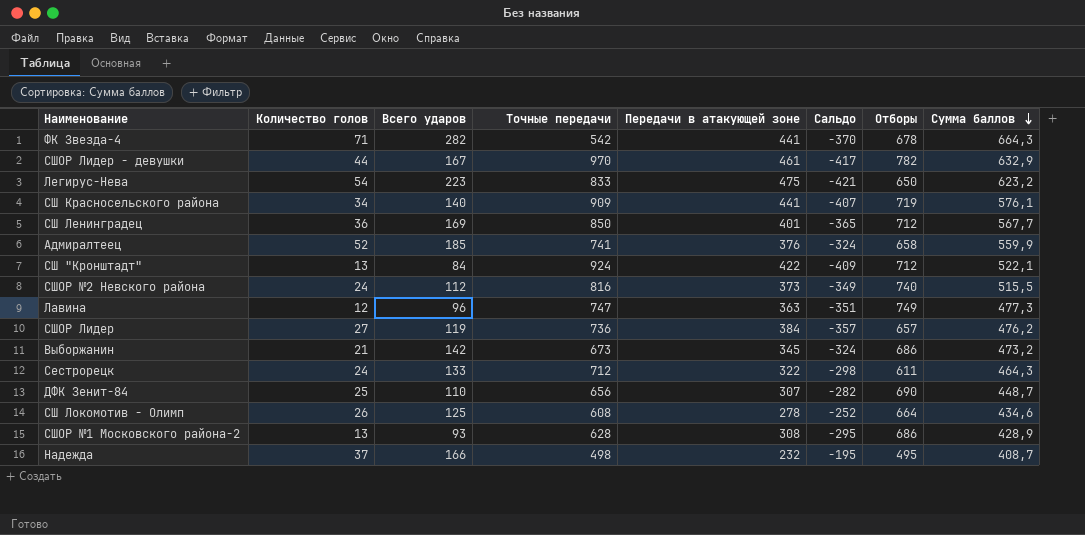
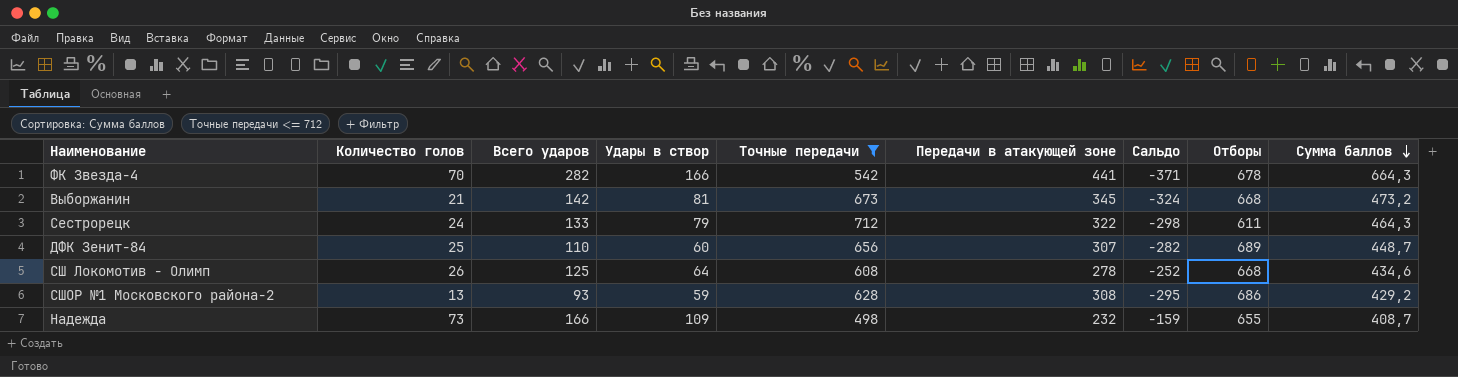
filter: none -> Точные передачи <= 712
column Удары в створ | position: none -> 4
ФК Звезда-4 | Количество голов: 71 -> 70
ФК Звезда-4 | Сальдо: -370 -> -371
Выборжанин | Отборы: 686 -> 668
ДФК Зенит-84 | Отборы: 690 -> 689
СШ Локомотив - Олимп | Отборы: 664 -> 668
СШОР №1 Московского района-2 | Сумма баллов: 428,9 -> 429,2
Надежда | Количество голов: 37 -> 73
Надежда | Сальдо: -195 -> -159
Надежда | Отборы: 495 -> 655

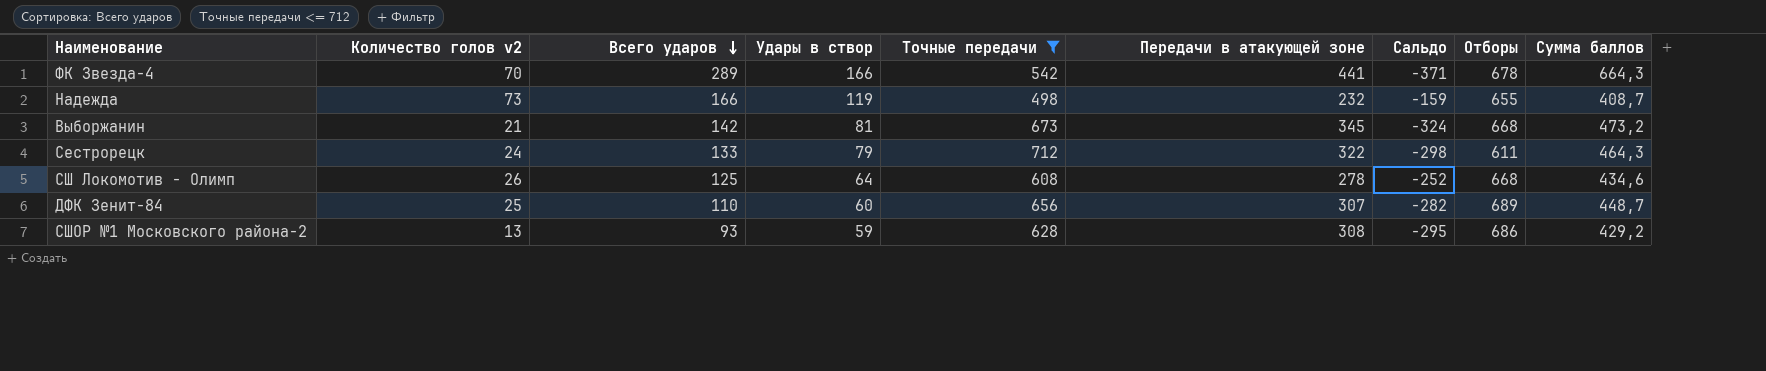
row order: Сумма баллов descending -> Всего ударов descending
column name: Количество голов -> Количество голов v2
ФК Звезда-4 | Всего ударов: 282 -> 289
Надежда | Удары в створ: 109 -> 119

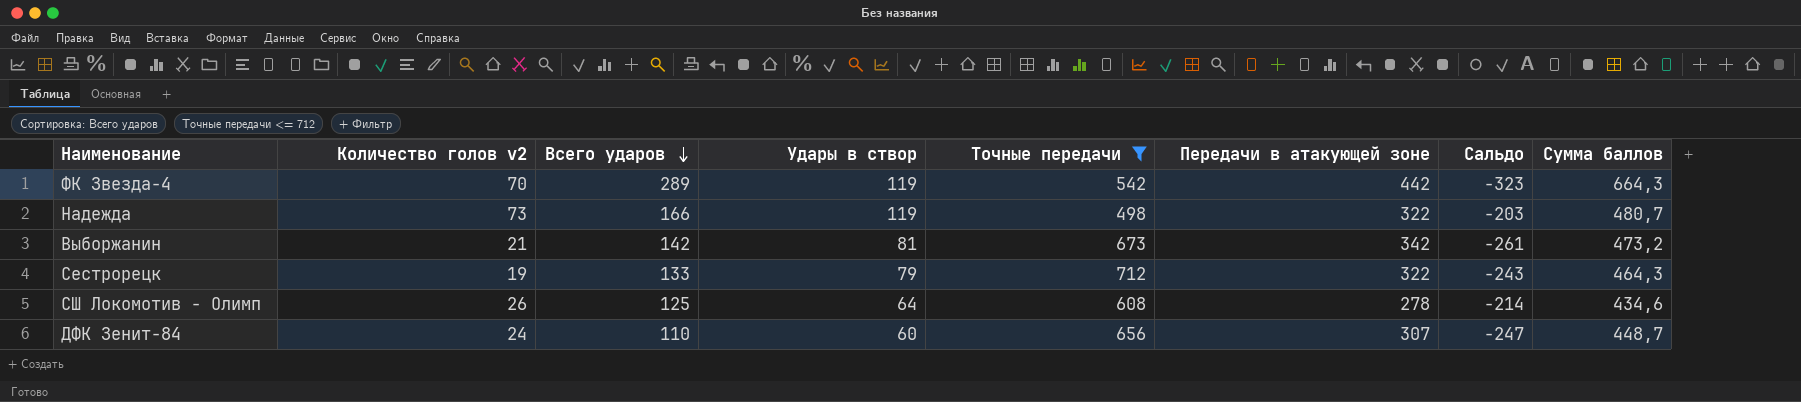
column Отборы | position: 8 -> none
column Сальдо | formula: [Количество голов v2] - [Передачи в атакующей зоне] -> [Удары в створ] - [Передачи в атакующей зоне]
row СШОР №1 Московского района-2: 13 | 93 | 59 | 628 | 308 | -295 | 686 | 429,2 -> none
ФК Звезда-4 | Удары в створ: 166 -> 119
ФК Звезда-4 | Передачи в атакующей зоне: 441 -> 442
Надежда | Передачи в атакующей зоне: 232 -> 322
Надежда | Сумма баллов: 408,7 -> 480,7
Выборжанин | Передачи в атакующей зоне: 345 -> 342
Сестрорецк | Количество голов v2: 24 -> 19
ДФК Зенит-84 | Количество голов v2: 25 -> 24

